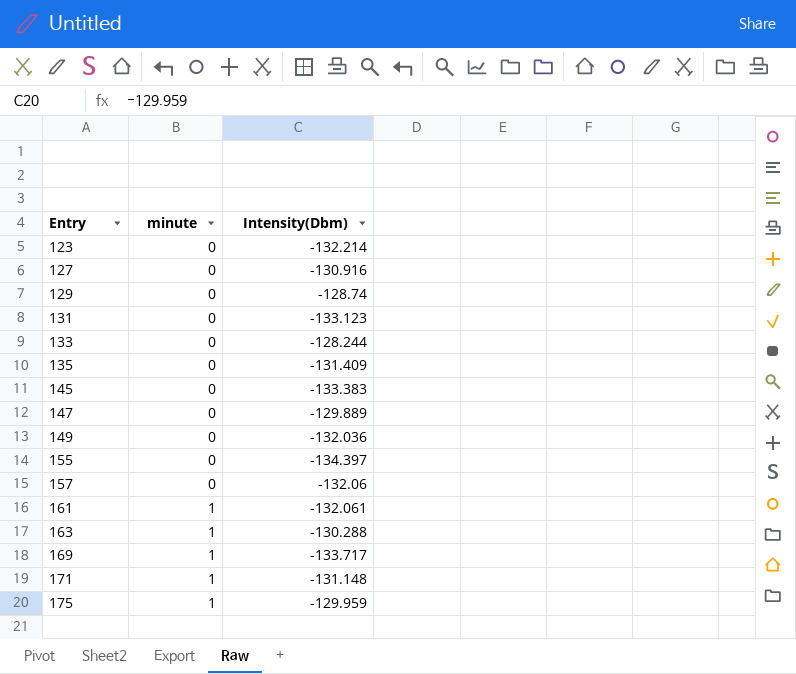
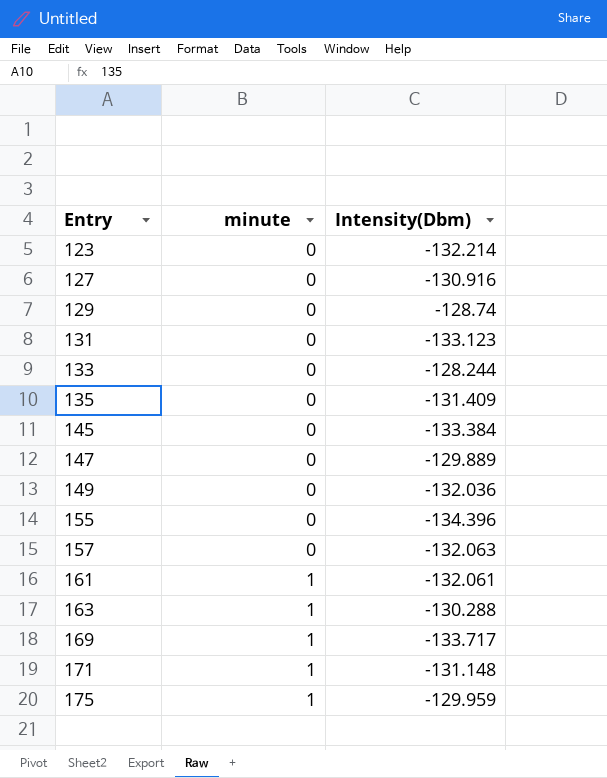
145 | Intensity(Dbm): -133.383 -> -133.384
155 | Intensity(Dbm): -134.397 -> -134.396
157 | Intensity(Dbm): -132.06 -> -132.063

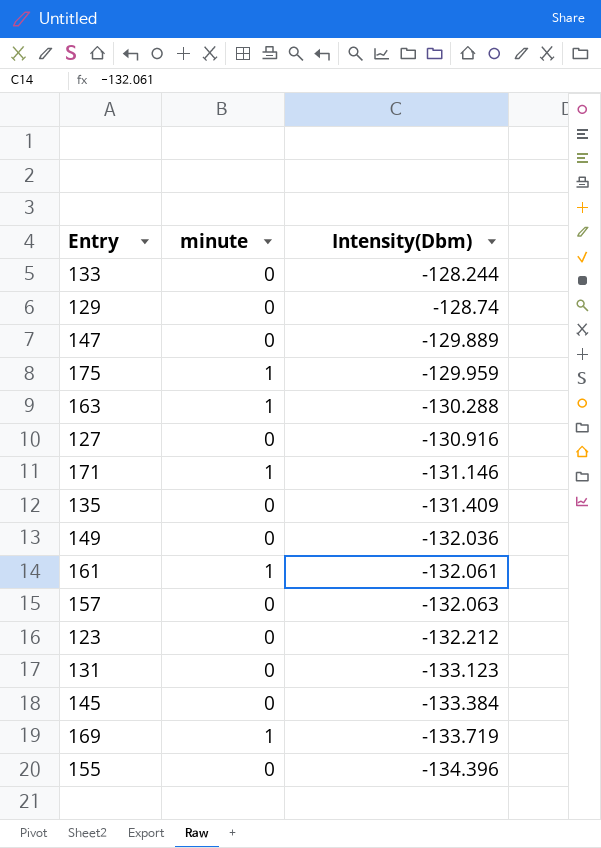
row order: Entry ascending -> Intensity(Dbm) descending
171 | Intensity(Dbm): -131.148 -> -131.146
123 | Intensity(Dbm): -132.214 -> -132.212
169 | Intensity(Dbm): -133.717 -> -133.719

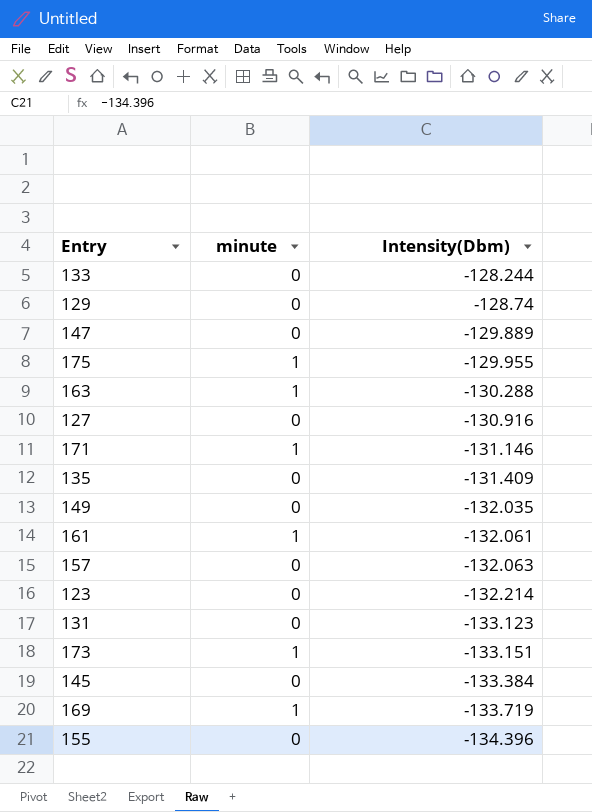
175 | Intensity(Dbm): -129.959 -> -129.955
149 | Intensity(Dbm): -132.036 -> -132.035
123 | Intensity(Dbm): -132.212 -> -132.214
row 173: none -> 1 | -133.151

